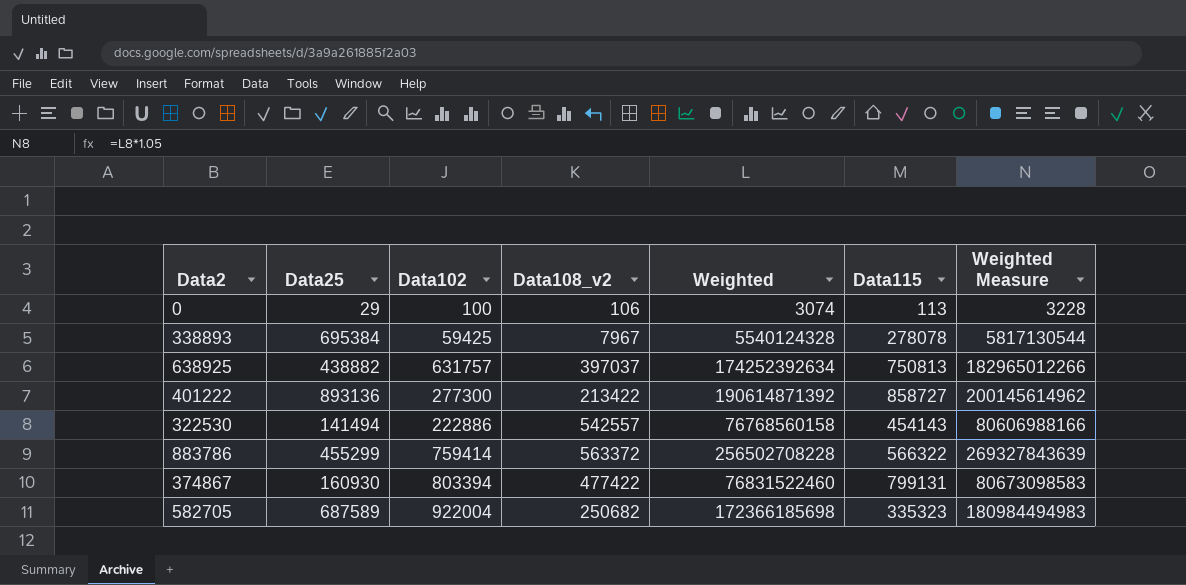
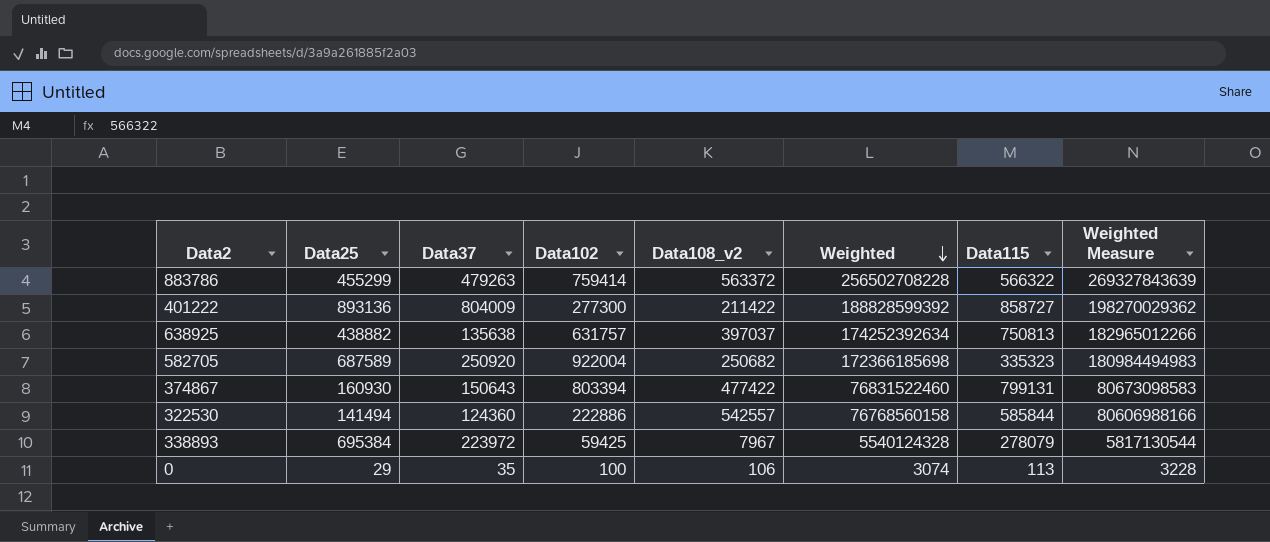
row order: none -> Weighted descending
column Data37 | position: none -> 3
401222 | Data108_v2: 213422 -> 211422
401222 | Weighted: 190614871392 -> 188828599392
401222 | Weighted Measure: 200145614962 -> 198270029362
322530 | Data115: 454143 -> 585844
338893 | Data115: 278078 -> 278079

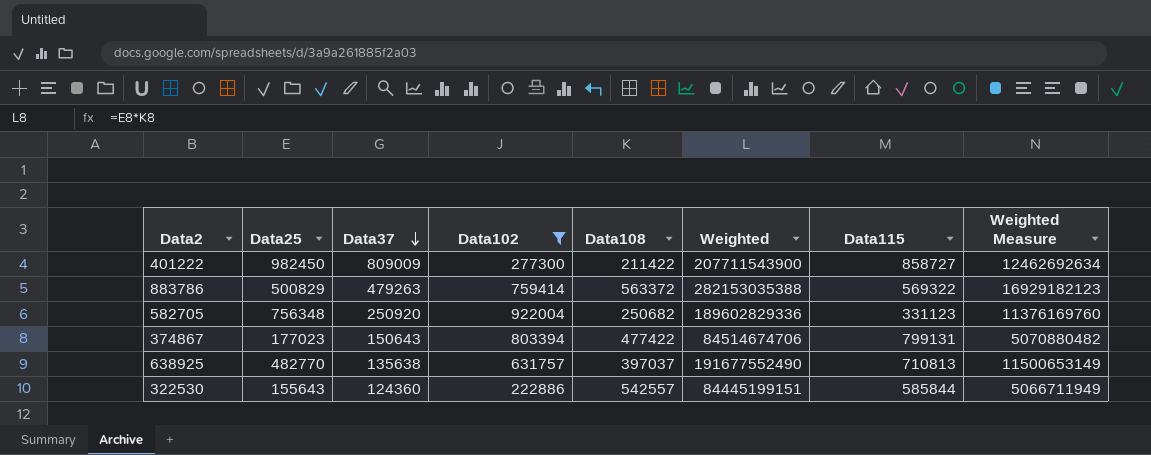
filter: none -> Data102 >= 222886
row order: Weighted descending -> Data37 descending
column name: Data108_v2 -> Data108
column Weighted Measure | formula: [Weighted] * 1.05 -> [Weighted] * 0.06
401222 | Data25: 893136 -> 982450
401222 | Data37: 804009 -> 809009
401222 | Weighted: 188828599392 -> 207711543900
883786 | Data25: 455299 -> 500829
883786 | Weighted: 256502708228 -> 282153035388
883786 | Data115: 566322 -> 569322
582705 | Data25: 687589 -> 756348
582705 | Weighted: 172366185698 -> 189602829336
582705 | Data115: 335323 -> 331123
374867 | Data25: 160930 -> 177023
374867 | Weighted: 76831522460 -> 84514674706
638925 | Data25: 438882 -> 482770
638925 | Weighted: 174252392634 -> 191677552490
638925 | Data115: 750813 -> 710813
322530 | Data25: 141494 -> 155643
322530 | Weighted: 76768560158 -> 84445199151

